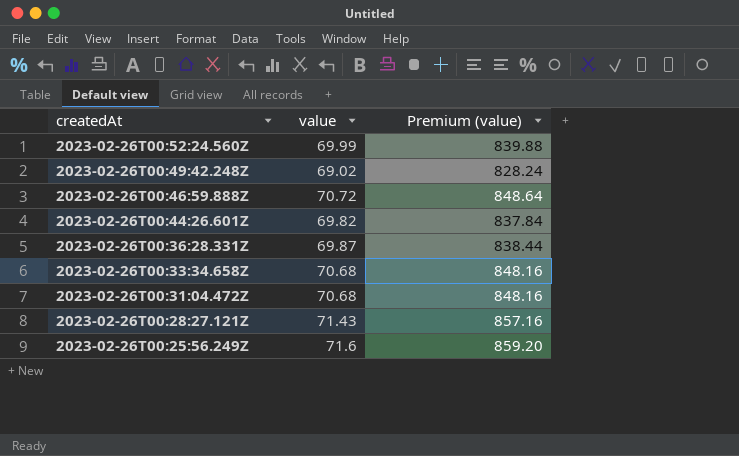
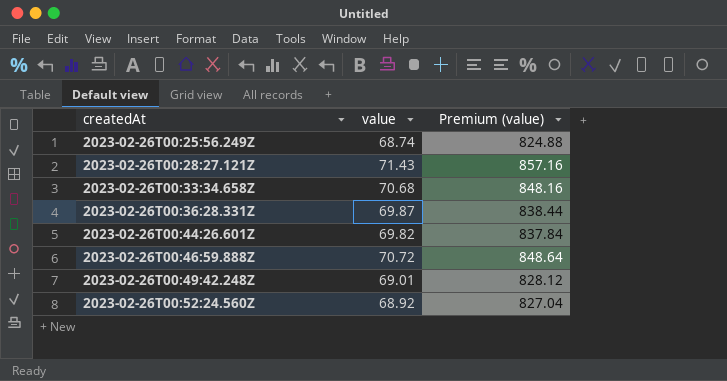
row order: createdAt descending -> createdAt ascending
row 2023-02-26T00:31:04.472Z: 70.68 | 848.16 -> none
2023-02-26T00:25:56.249Z | value: 71.6 -> 68.74
2023-02-26T00:25:56.249Z | Premium (value): 859.20 -> 824.88
2023-02-26T00:49:42.248Z | value: 69.02 -> 69.01
2023-02-26T00:49:42.248Z | Premium (value): 828.24 -> 828.12
2023-02-26T00:52:24.560Z | value: 69.99 -> 68.92
2023-02-26T00:52:24.560Z | Premium (value): 839.88 -> 827.04

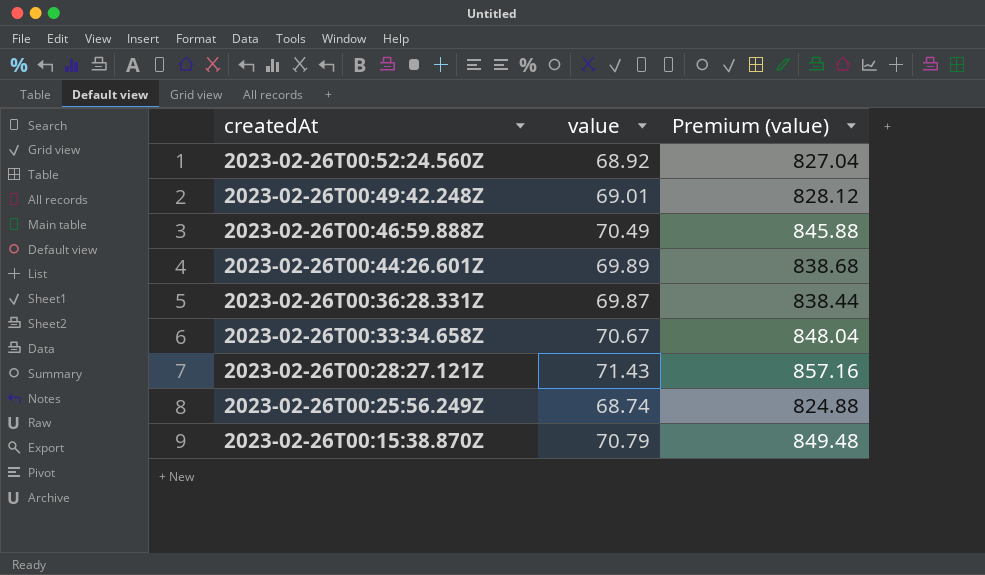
row order: createdAt ascending -> createdAt descending
2023-02-26T00:46:59.888Z | value: 70.72 -> 70.49
2023-02-26T00:46:59.888Z | Premium (value): 848.64 -> 845.88
2023-02-26T00:44:26.601Z | value: 69.82 -> 69.89
2023-02-26T00:44:26.601Z | Premium (value): 837.84 -> 838.68
2023-02-26T00:33:34.658Z | value: 70.68 -> 70.67
2023-02-26T00:33:34.658Z | Premium (value): 848.16 -> 848.04
row 2023-02-26T00:15:38.870Z: none -> 70.79 | 849.48

